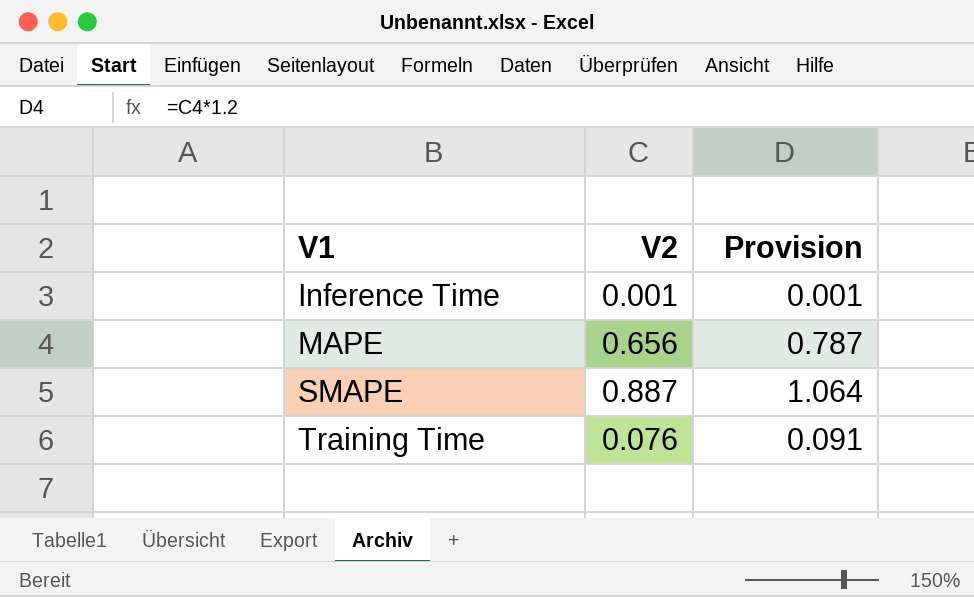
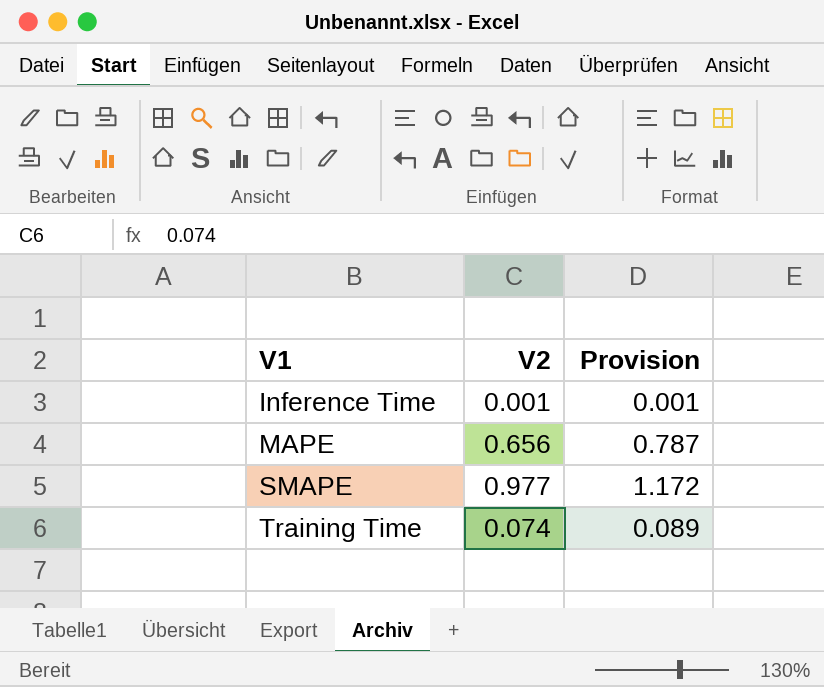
SMAPE | V2: 0.887 -> 0.977
SMAPE | Provision: 1.064 -> 1.172
Training Time | V2: 0.076 -> 0.074
Training Time | Provision: 0.091 -> 0.089

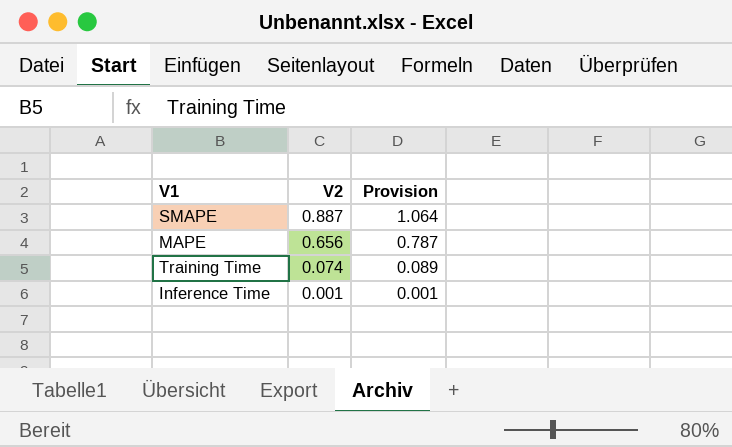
row order: V1 ascending -> V2 descending
SMAPE | V2: 0.977 -> 0.887
SMAPE | Provision: 1.172 -> 1.064

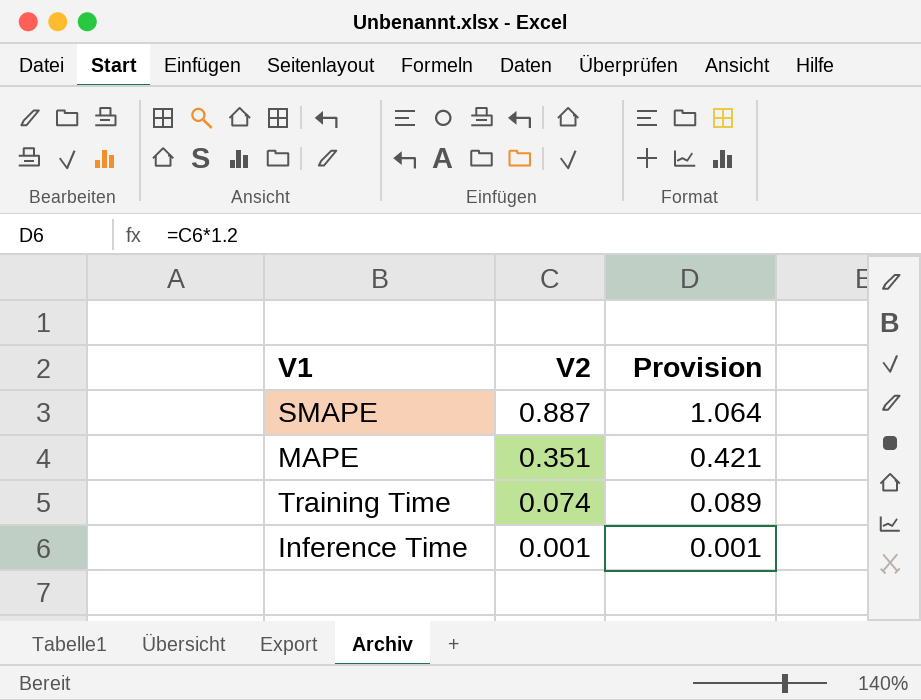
MAPE | V2: 0.656 -> 0.351
MAPE | Provision: 0.787 -> 0.421

